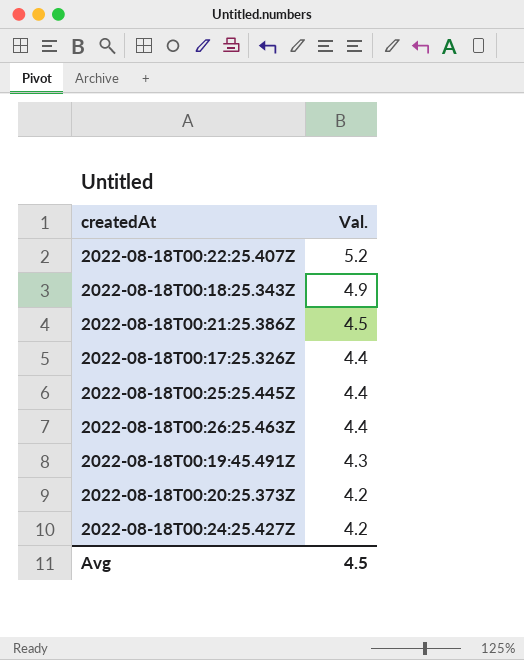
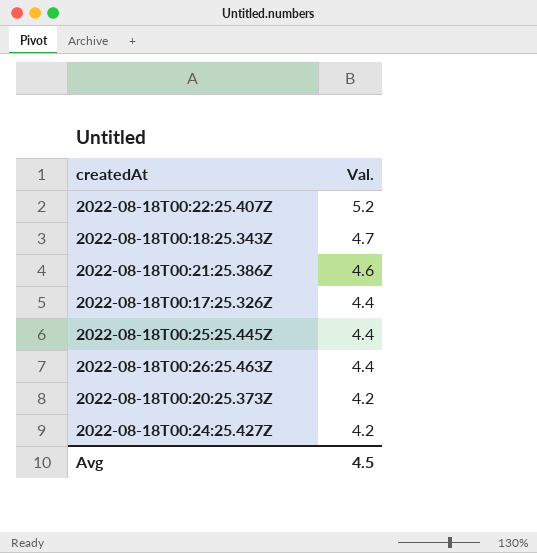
row 2022-08-18T00:19:45.491Z: 4.3 -> none
2022-08-18T00:18:25.343Z | Val.: 4.9 -> 4.7
2022-08-18T00:21:25.386Z | Val.: 4.5 -> 4.6

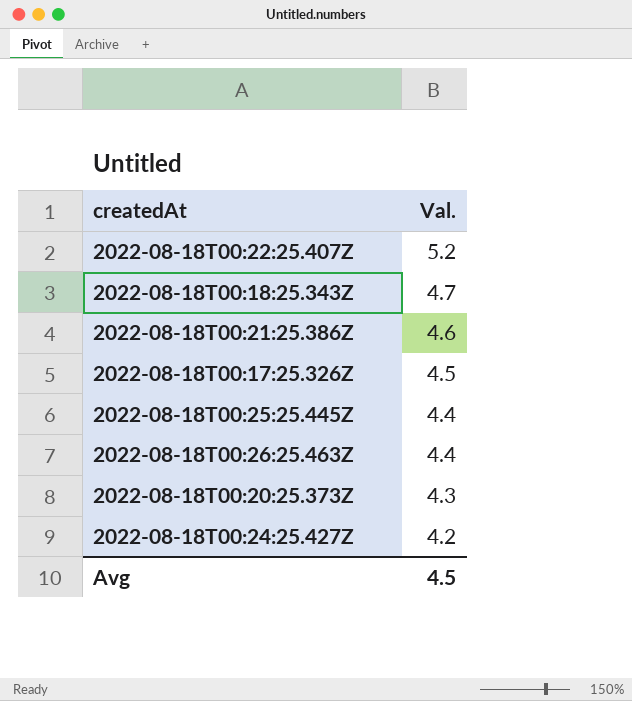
2022-08-18T00:17:25.326Z | Val.: 4.4 -> 4.5
2022-08-18T00:20:25.373Z | Val.: 4.2 -> 4.3

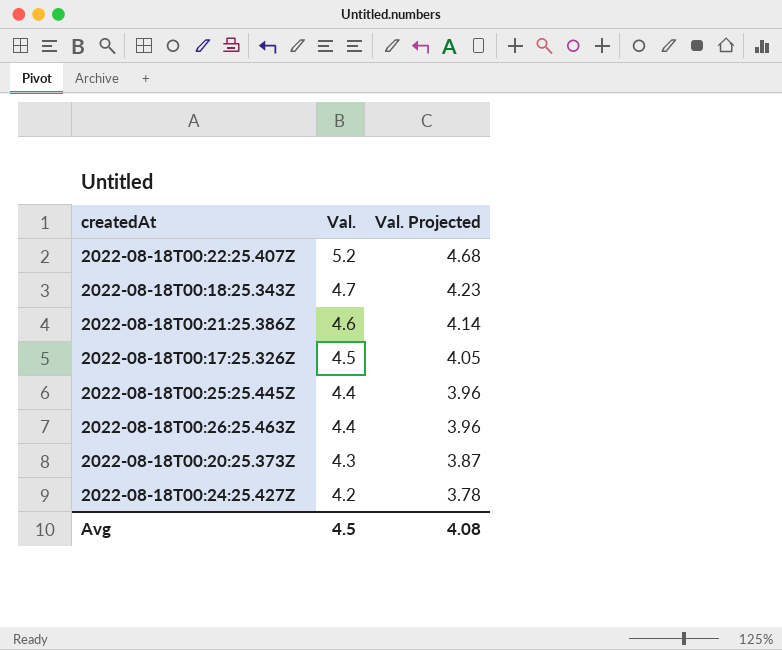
column Val. Projected | formula: none -> [Val.] * 0.9

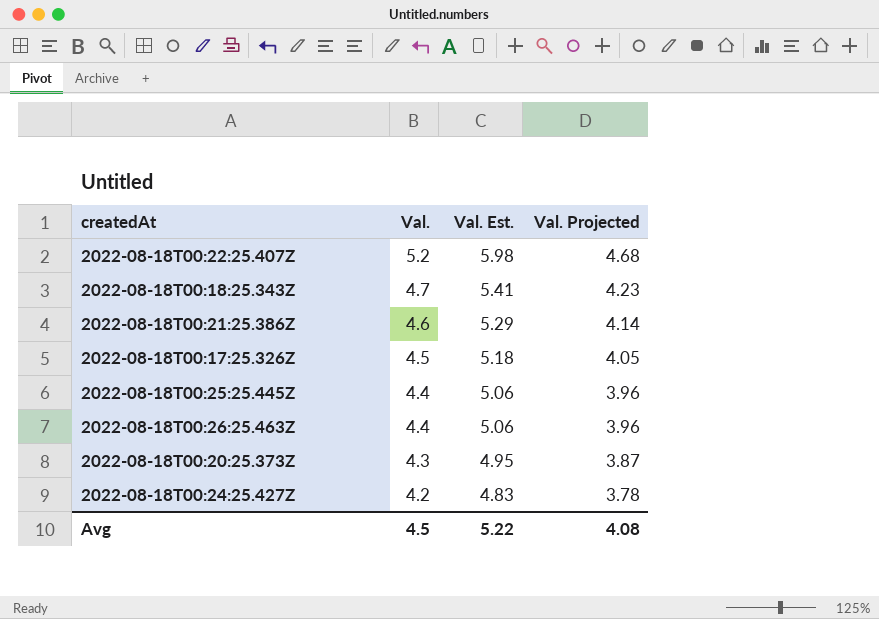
column Val. Est. | formula: none -> [Val.] * 1.15

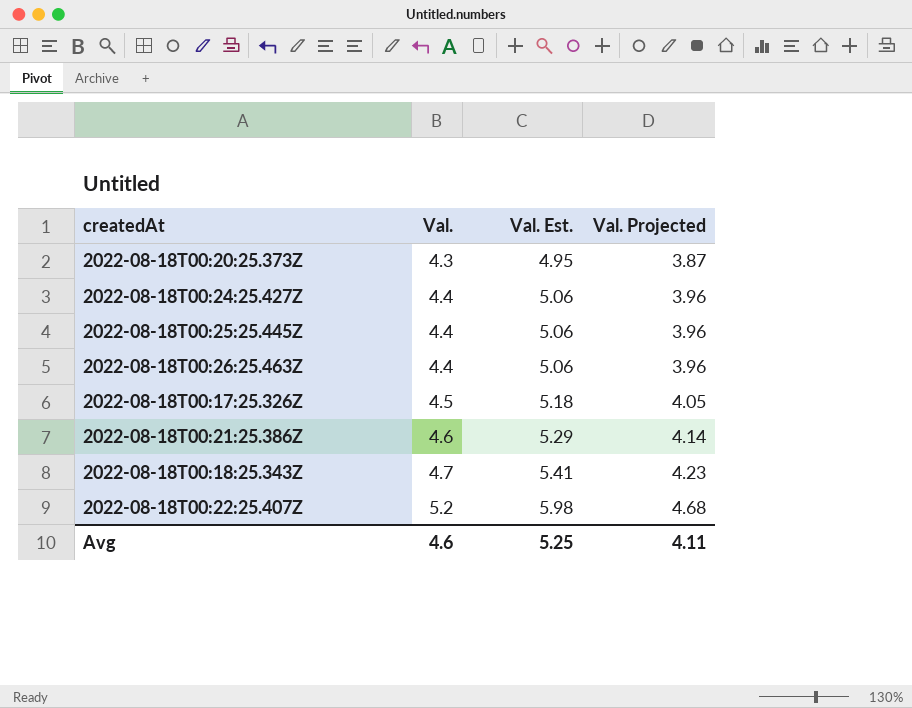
row order: Val. descending -> Val. ascending
2022-08-18T00:24:25.427Z | Val.: 4.2 -> 4.4
2022-08-18T00:24:25.427Z | Val. Est.: 4.83 -> 5.06
2022-08-18T00:24:25.427Z | Val. Projected: 3.78 -> 3.96
Avg | Val.: 4.5 -> 4.6
Avg | Val. Est.: 5.22 -> 5.25
Avg | Val. Projected: 4.08 -> 4.11

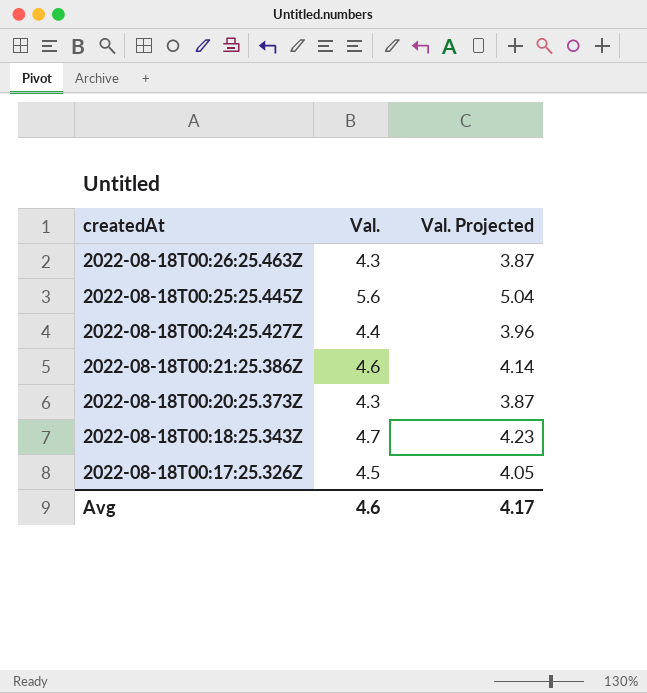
row order: Val. ascending -> createdAt descending
column Val. Est. | formula: [Val.] * 1.15 -> none
row 2022-08-18T00:22:25.407Z: 5.2 | 5.98 | 4.68 -> none
2022-08-18T00:26:25.463Z | Val.: 4.4 -> 4.3
2022-08-18T00:26:25.463Z | Val. Projected: 3.96 -> 3.87
2022-08-18T00:25:25.445Z | Val.: 4.4 -> 5.6
2022-08-18T00:25:25.445Z | Val. Projected: 3.96 -> 5.04
Avg | Val. Projected: 4.11 -> 4.17

